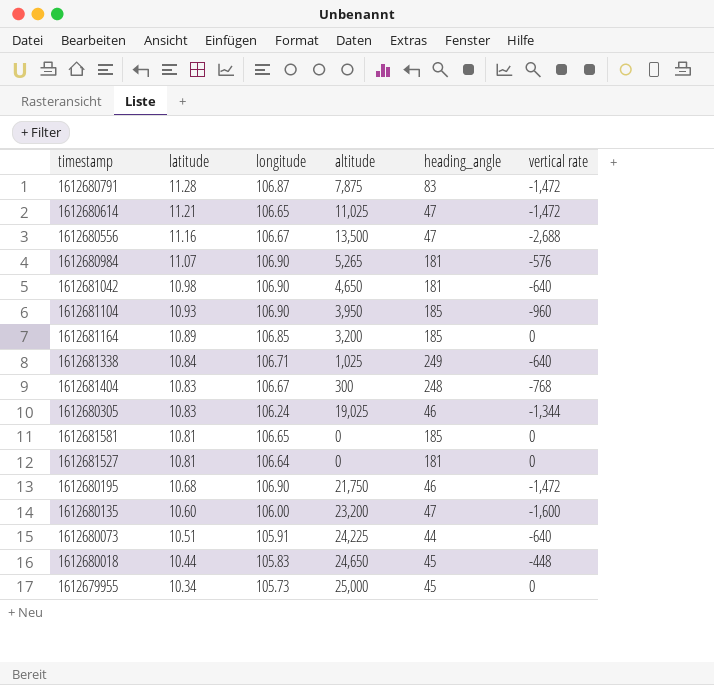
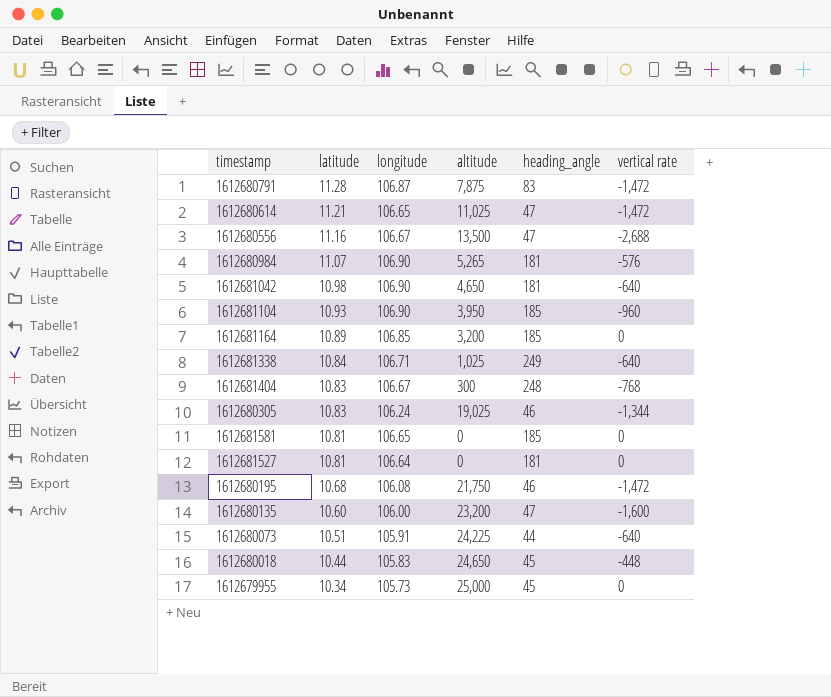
1612680195 | longitude: 106.90 -> 106.08

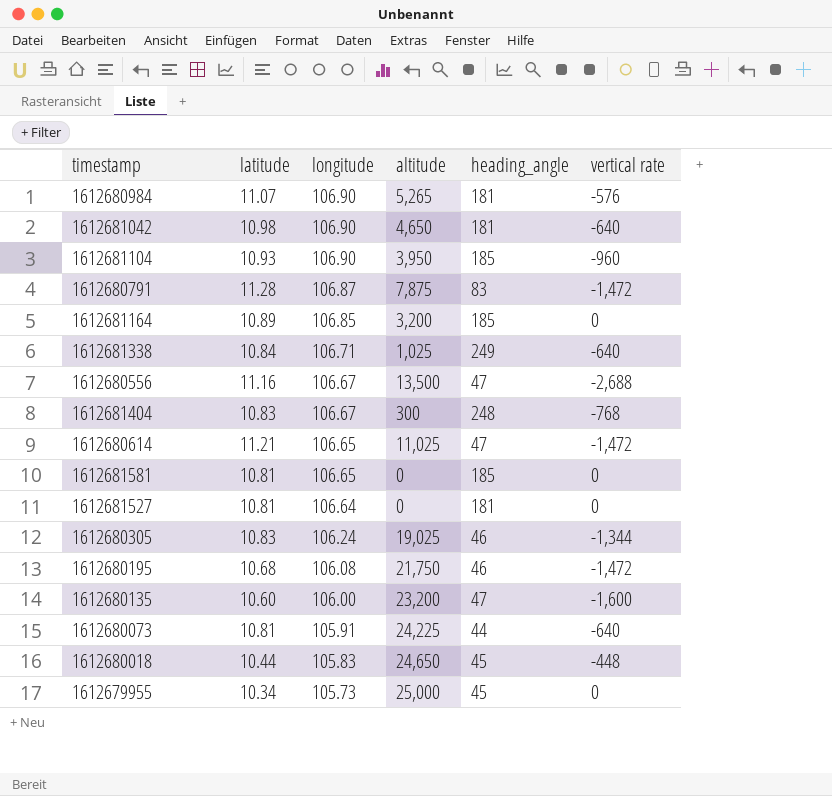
row order: latitude descending -> longitude descending
1612680073 | latitude: 10.51 -> 10.81

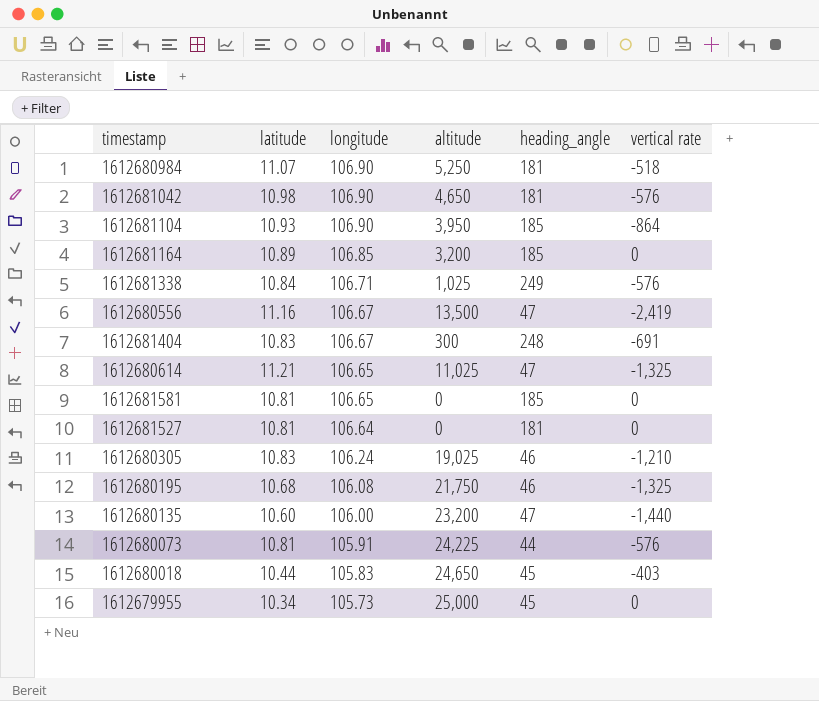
row 1612680791: 11.28 | 106.87 | 7,875 | 83 | -1,472 -> none
1612680984 | altitude: 5,265 -> 5,250
1612680984 | vertical rate: -576 -> -518
1612681042 | vertical rate: -640 -> -576
1612681104 | vertical rate: -960 -> -864
1612681338 | vertical rate: -640 -> -576
1612680556 | vertical rate: -2,688 -> -2,419
1612681404 | vertical rate: -768 -> -691
1612680614 | vertical rate: -1,472 -> -1,325
1612680305 | vertical rate: -1,344 -> -1,210
1612680195 | vertical rate: -1,472 -> -1,325
1612680135 | vertical rate: -1,600 -> -1,440
1612680073 | vertical rate: -640 -> -576
1612680018 | vertical rate: -448 -> -403

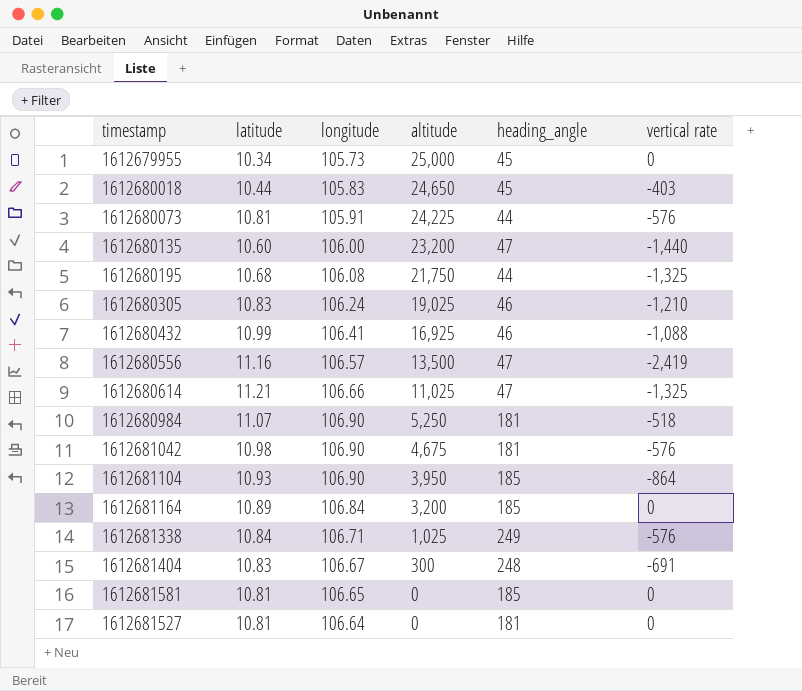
row order: longitude descending -> altitude descending
1612680195 | heading_angle: 46 -> 44
row 1612680432: none -> 10.99 | 106.41 | 16,925 | 46 | -1,088
1612680556 | longitude: 106.67 -> 106.57
1612680614 | longitude: 106.65 -> 106.66
1612681042 | altitude: 4,650 -> 4,675
1612681164 | longitude: 106.85 -> 106.84

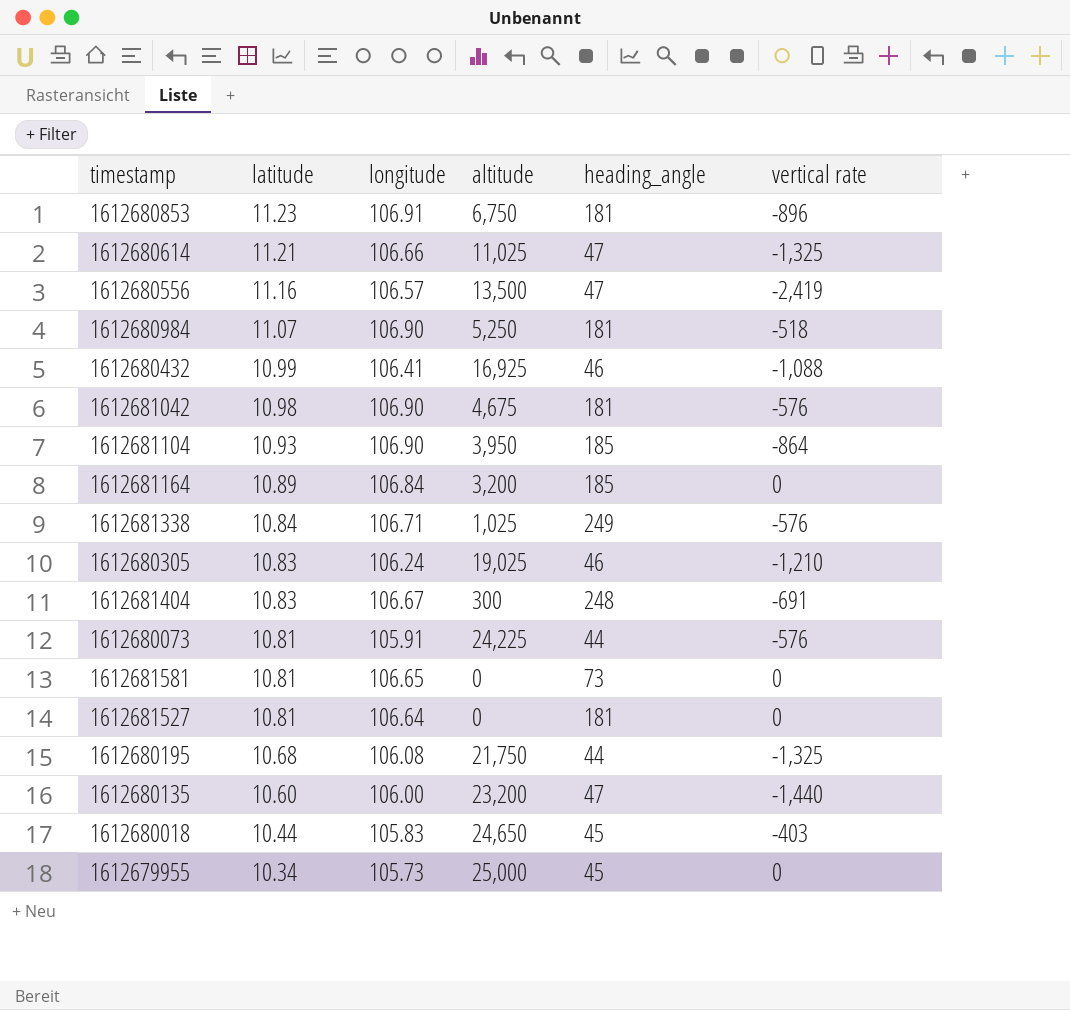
row order: altitude descending -> latitude descending
row 1612680853: none -> 11.23 | 106.91 | 6,750 | 181 | -896
1612681581 | heading_angle: 185 -> 73

